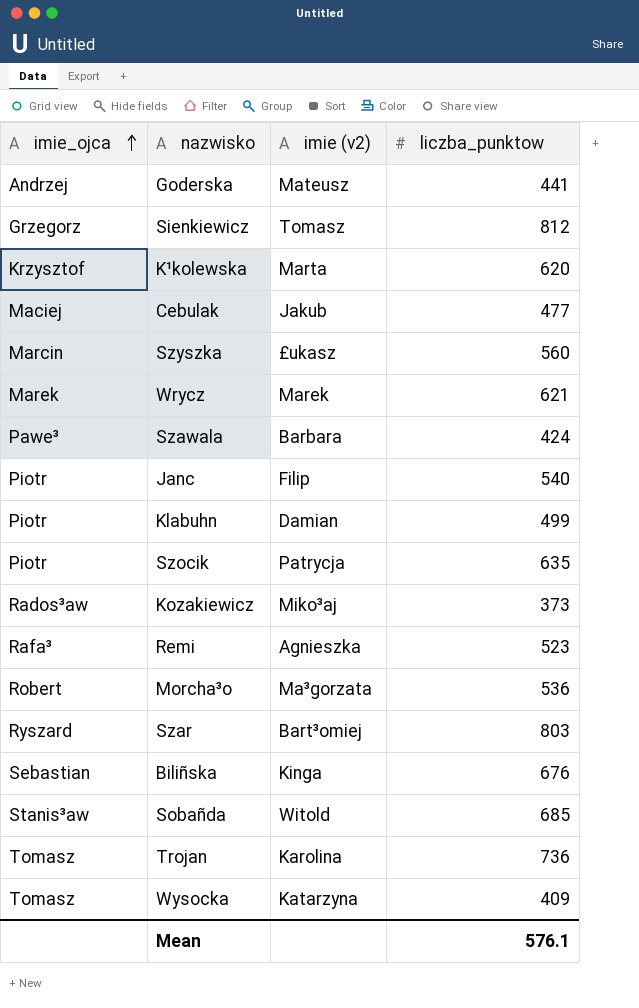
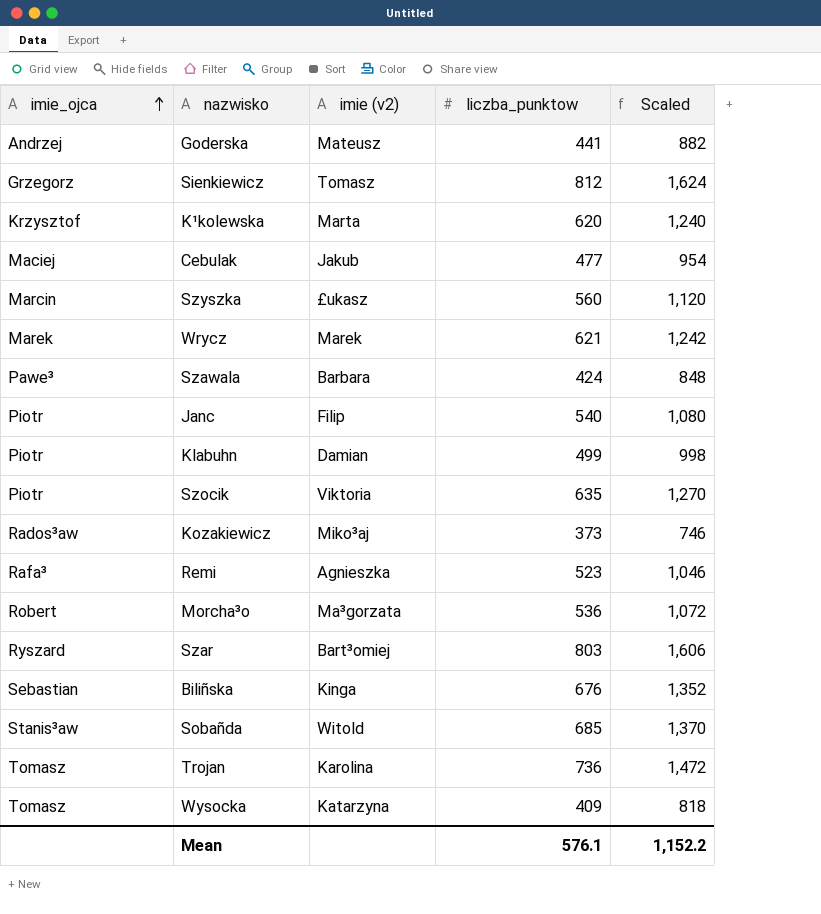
column Scaled | formula: none -> [liczba_punktow] * 2
Szocik | imie (v2): Patrycja -> Viktoria

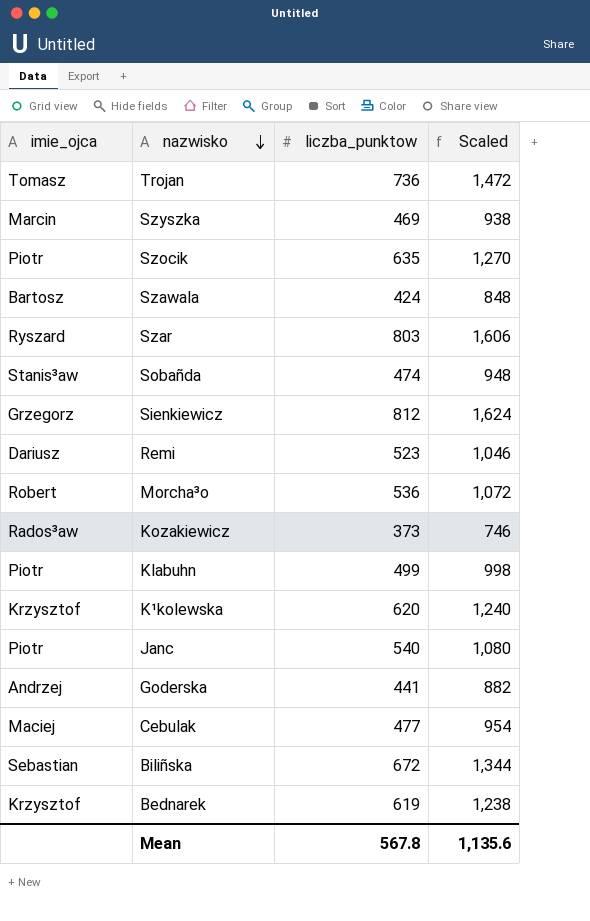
row order: imie_ojca ascending -> nazwisko descending
column imie (v2) | position: 3 -> none
row Wrycz: Marek | Marek | 621 | 1,242 -> none
row Wysocka: Tomasz | Katarzyna | 409 | 818 -> none
Szyszka | liczba_punktow: 560 -> 469
Szyszka | Scaled: 1,120 -> 938
Szawala | imie_ojca: Pawe³ -> Bartosz
Sobañda | liczba_punktow: 685 -> 474
Sobañda | Scaled: 1,370 -> 948
Remi | imie_ojca: Rafa³ -> Dariusz
Biliñska | liczba_punktow: 676 -> 672
Biliñska | Scaled: 1,352 -> 1,344
row Bednarek: none -> Krzysztof | 619 | 1,238
Mean | liczba_punktow: 576.1 -> 567.8
Mean | Scaled: 1,152.2 -> 1,135.6

